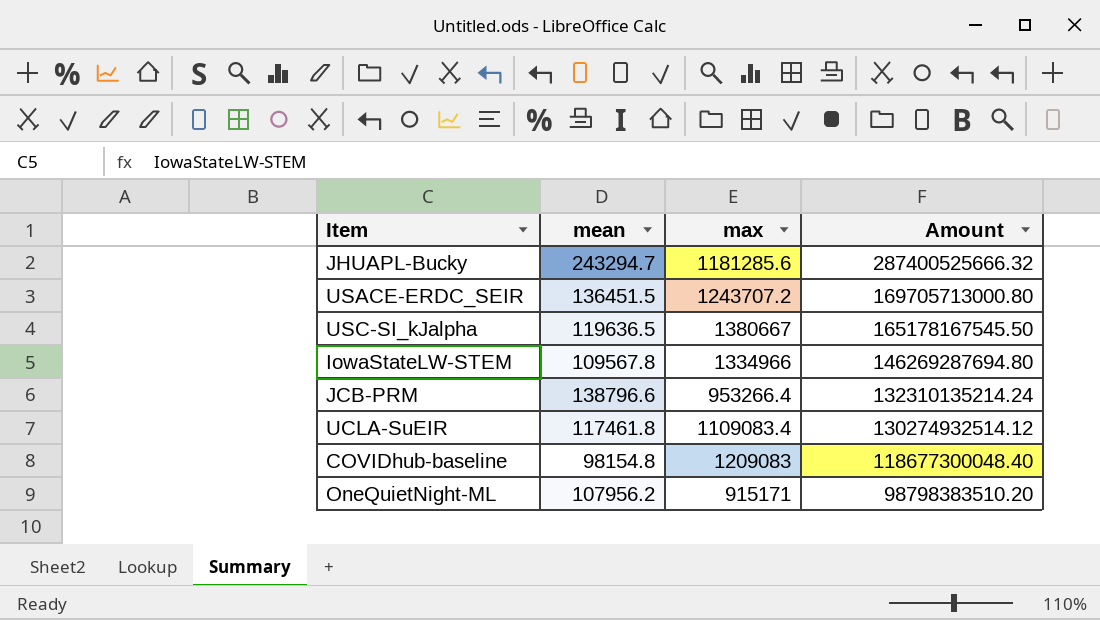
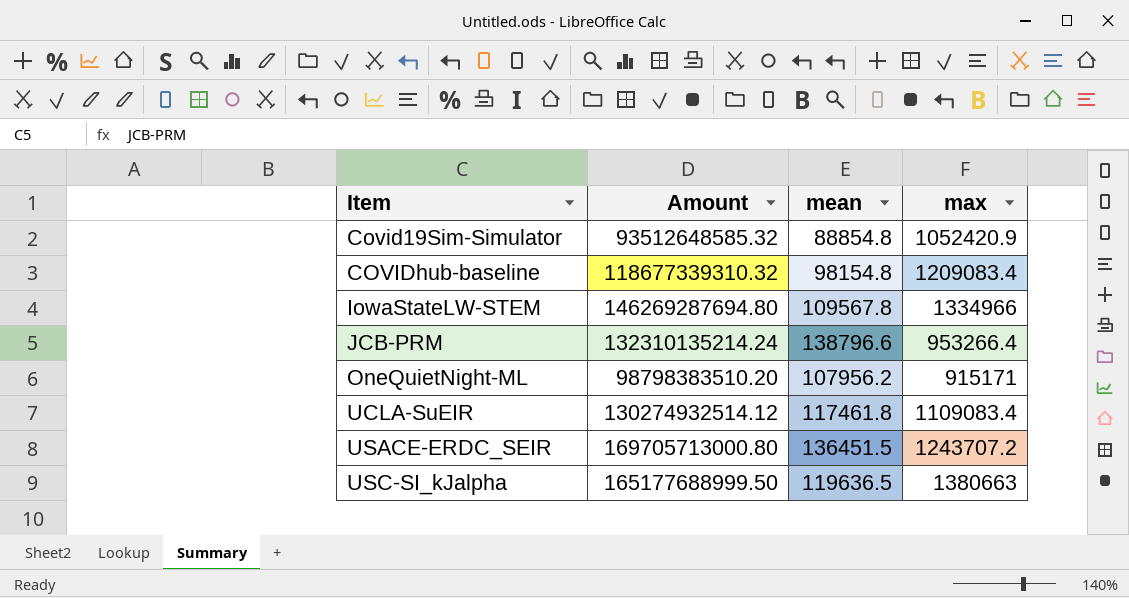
row order: Amount descending -> Item ascending
column Amount | position: 4 -> 2
row JHUAPL-Bucky: 243294.7 | 1181285.6 | 287400525666.32 -> none
row Covid19Sim-Simulator: none -> 93512648585.32 | 88854.8 | 1052420.9
COVIDhub-baseline | Amount: 118677300048.40 -> 118677339310.32
COVIDhub-baseline | max: 1209083 -> 1209083.4
USC-SI_kJalpha | Amount: 165178167545.50 -> 165177688999.50
USC-SI_kJalpha | max: 1380667 -> 1380663

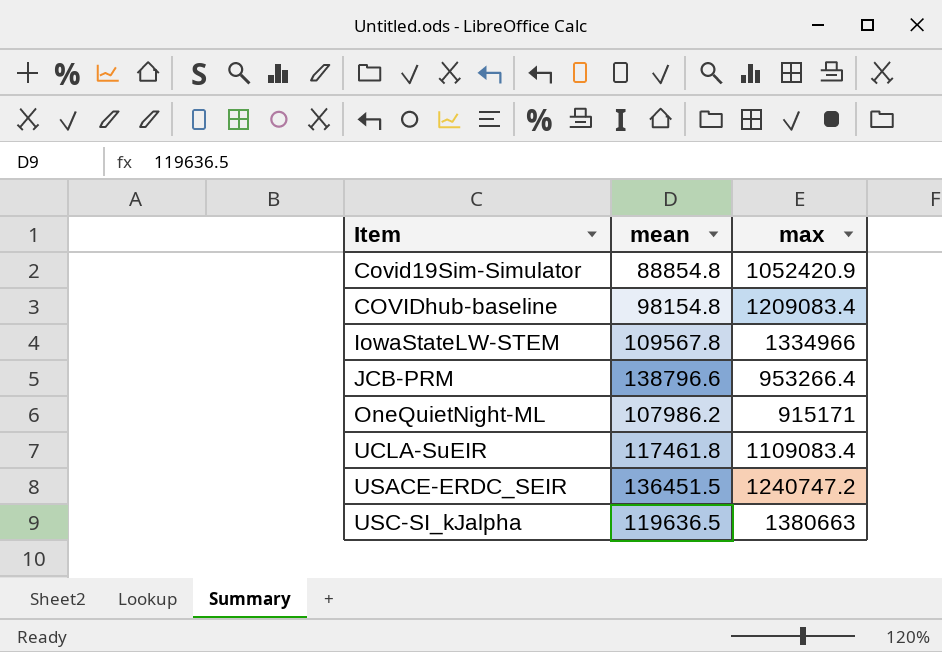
column Amount | formula: [mean] * [max] -> none
OneQuietNight-ML | mean: 107956.2 -> 107986.2
USACE-ERDC_SEIR | max: 1243707.2 -> 1240747.2

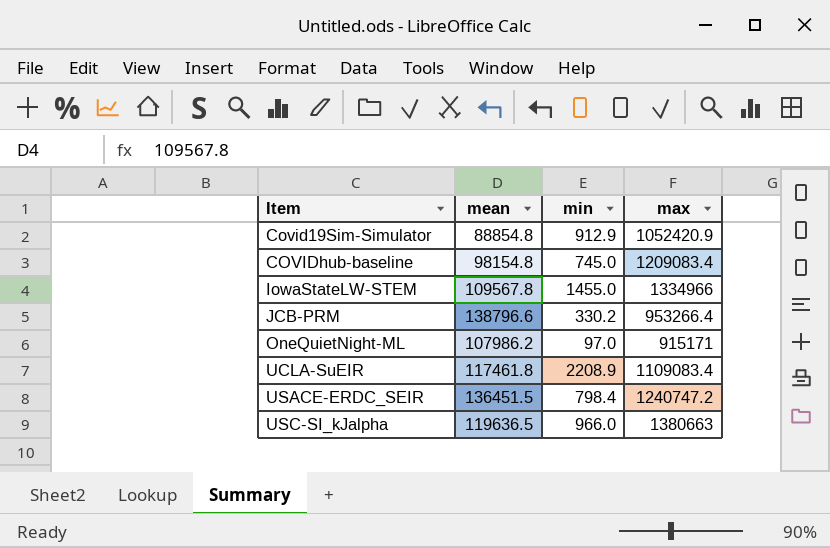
column min | position: none -> 3

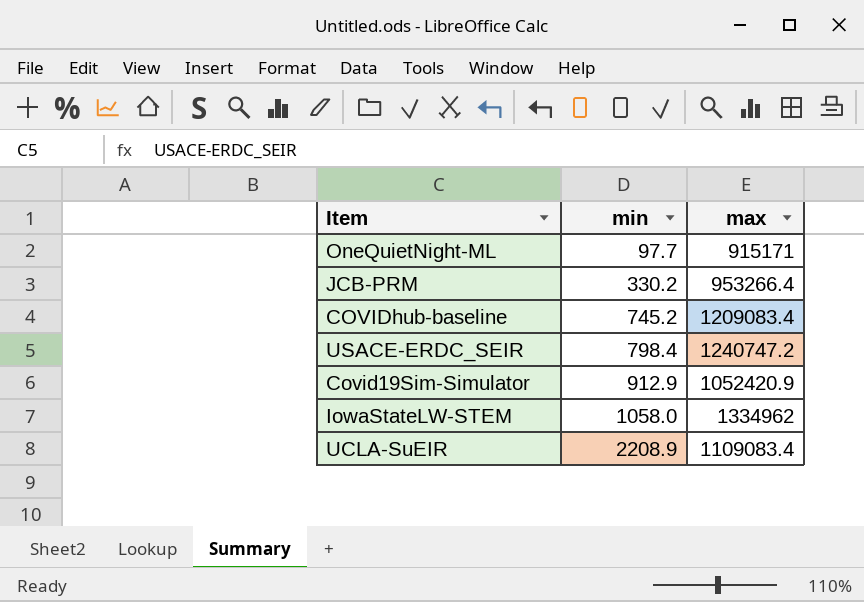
row order: Item ascending -> min ascending
column mean | position: 2 -> none
row USC-SI_kJalpha: 119636.5 | 966.0 | 1380663 -> none
OneQuietNight-ML | min: 97.0 -> 97.7
COVIDhub-baseline | min: 745.0 -> 745.2
IowaStateLW-STEM | min: 1455.0 -> 1058.0
IowaStateLW-STEM | max: 1334966 -> 1334962

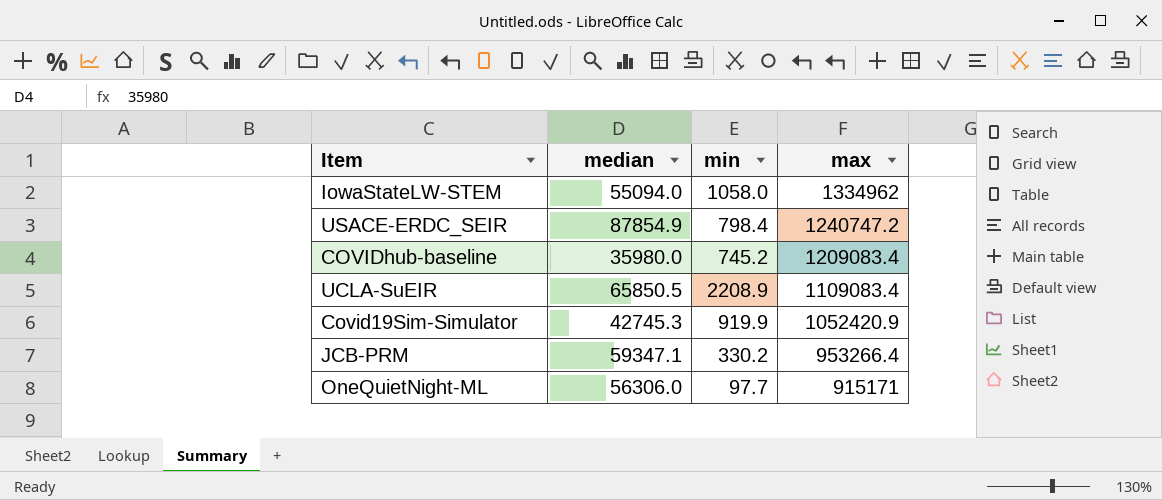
row order: min ascending -> max descending
column median | position: none -> 2
Covid19Sim-Simulator | min: 912.9 -> 919.9

